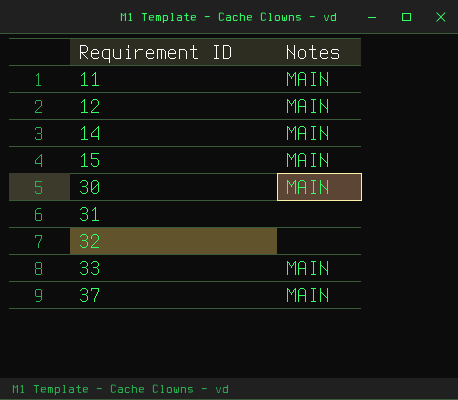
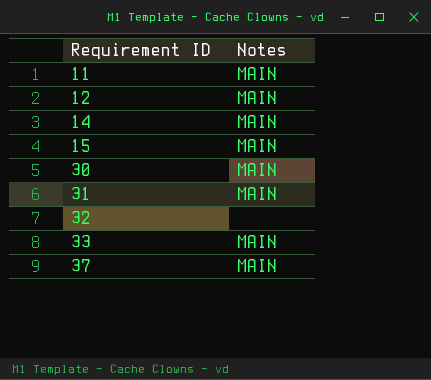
31 | Notes: none -> MAIN

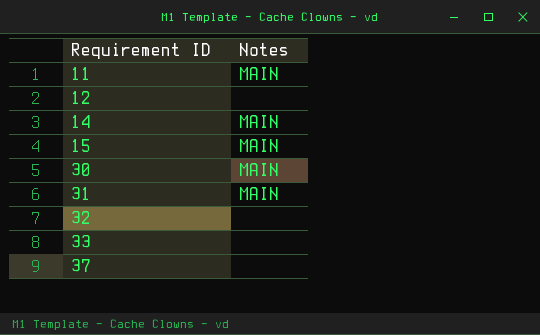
12 | Notes: MAIN -> none
33 | Notes: MAIN -> none
37 | Notes: MAIN -> none

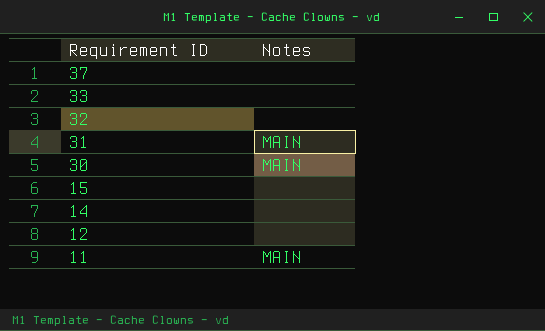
row order: Requirement ID ascending -> Requirement ID descending
15 | Notes: MAIN -> none
14 | Notes: MAIN -> none

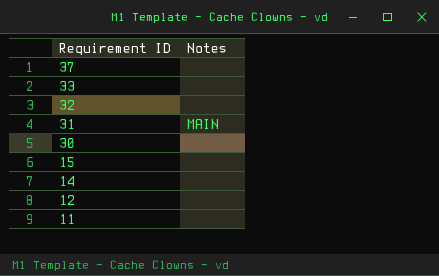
30 | Notes: MAIN -> none
11 | Notes: MAIN -> none

